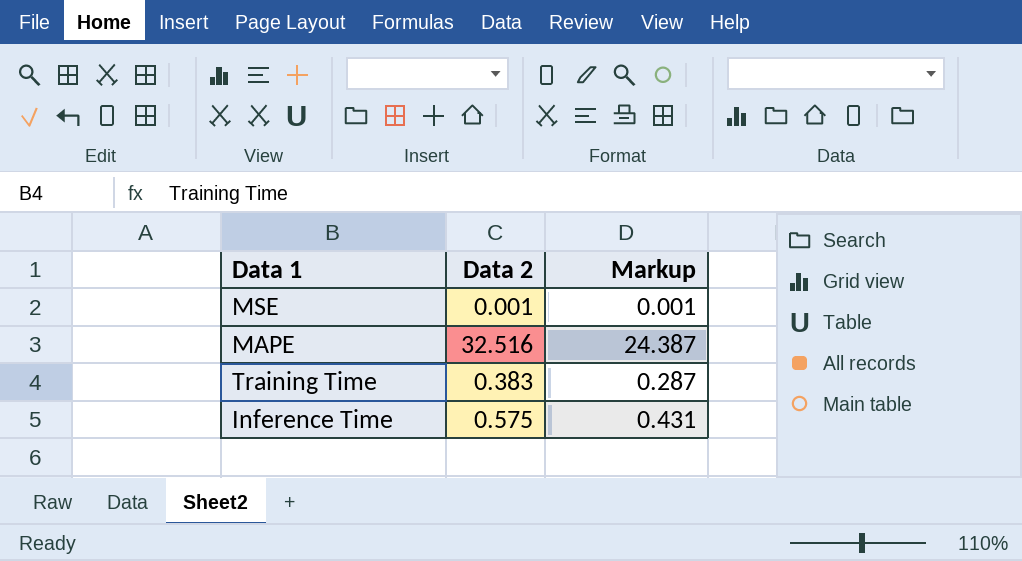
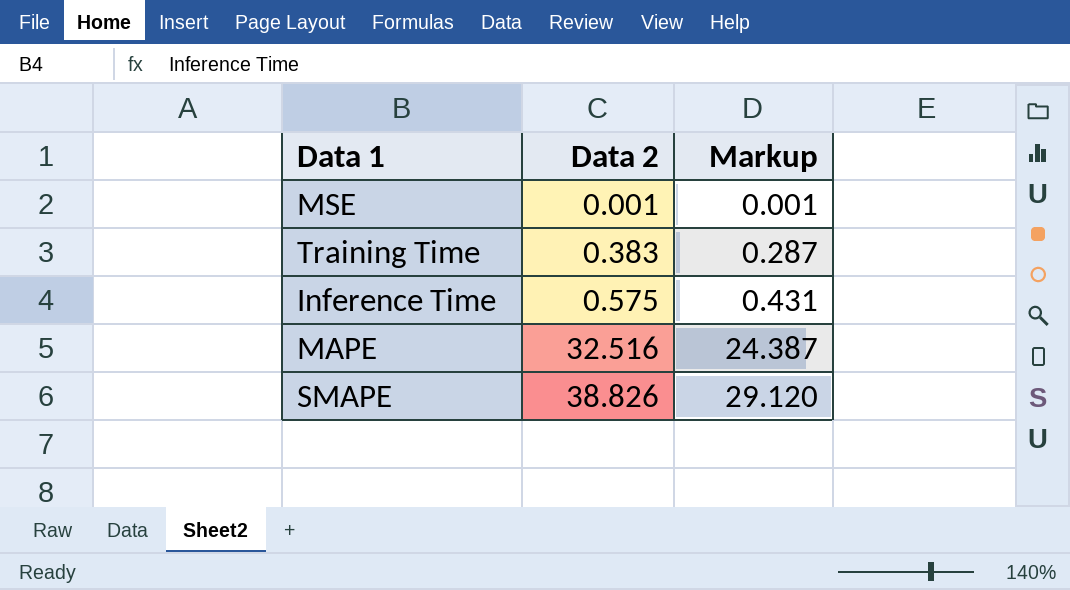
row order: none -> Data 2 ascending
row SMAPE: none -> 38.826 | 29.120

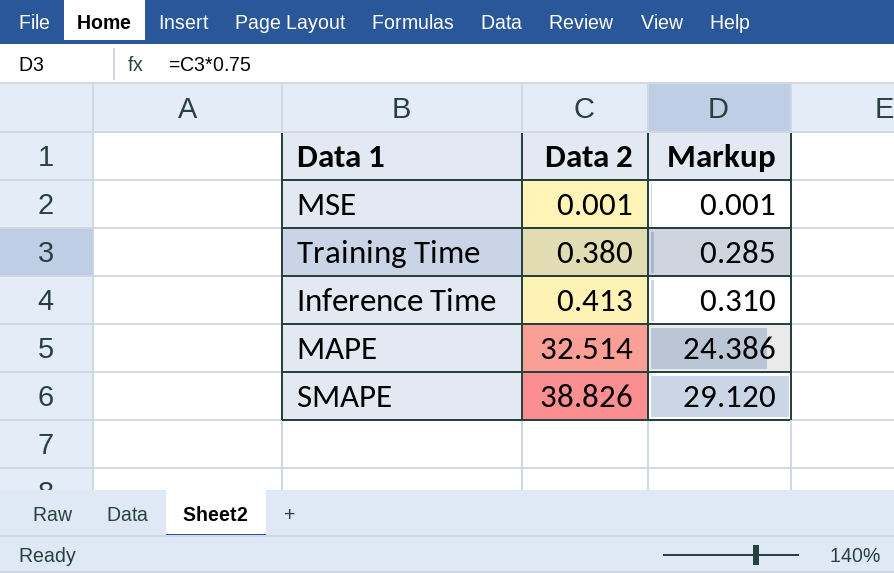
Training Time | Data 2: 0.383 -> 0.380
Training Time | Markup: 0.287 -> 0.285
Inference Time | Data 2: 0.575 -> 0.413
Inference Time | Markup: 0.431 -> 0.310
MAPE | Data 2: 32.516 -> 32.514
MAPE | Markup: 24.387 -> 24.386

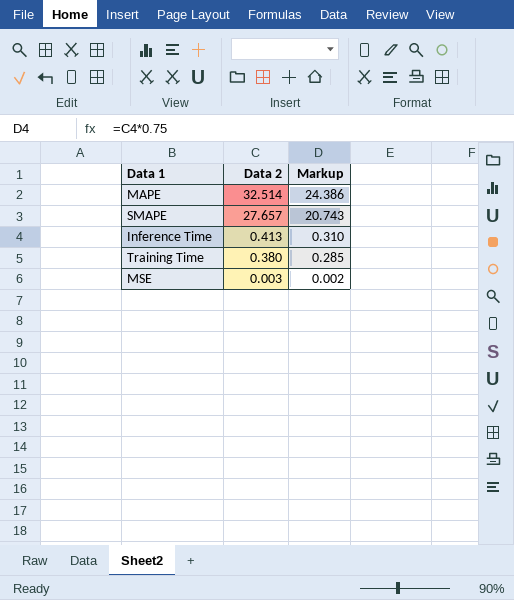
row order: Data 2 ascending -> Data 2 descending
SMAPE | Data 2: 38.826 -> 27.657
SMAPE | Markup: 29.120 -> 20.743
MSE | Data 2: 0.001 -> 0.003
MSE | Markup: 0.001 -> 0.002

